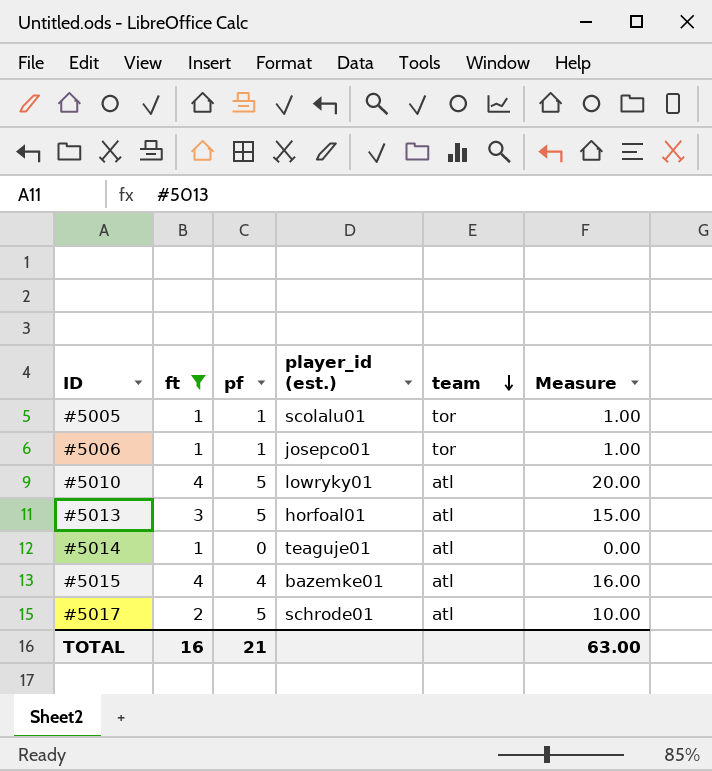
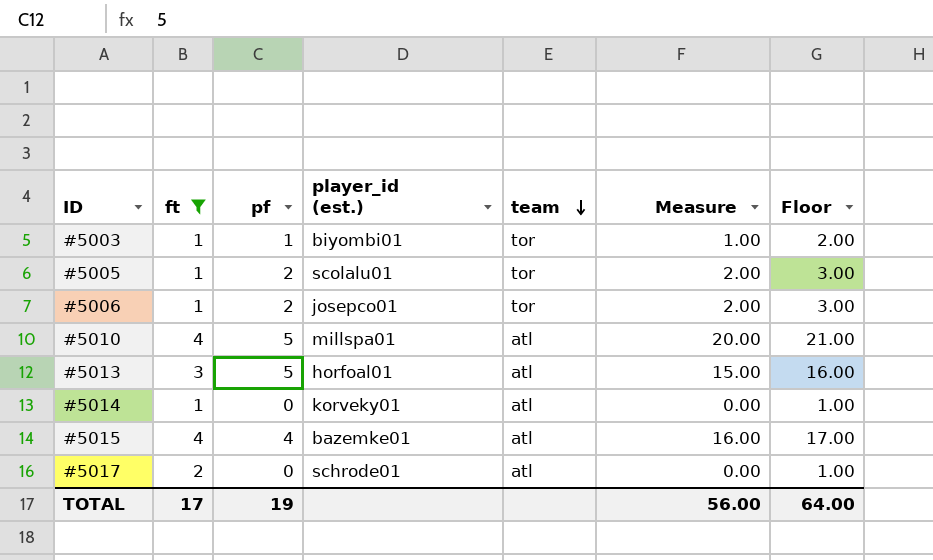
column Floor | formula: none -> [Measure] + 1
row #5003: none -> 1 | 1 | biyombi01 | tor | 1.00 | 2.00
#5005 | pf: 1 -> 2
#5005 | Measure: 1.00 -> 2.00
#5006 | pf: 1 -> 2
#5006 | Measure: 1.00 -> 2.00
#5010 | player_id (est.): lowryky01 -> millspa01
#5014 | player_id (est.): teaguje01 -> korveky01
#5017 | pf: 5 -> 0
#5017 | Measure: 10.00 -> 0.00
TOTAL | ft: 16 -> 17
TOTAL | pf: 21 -> 19
TOTAL | Measure: 63.00 -> 56.00

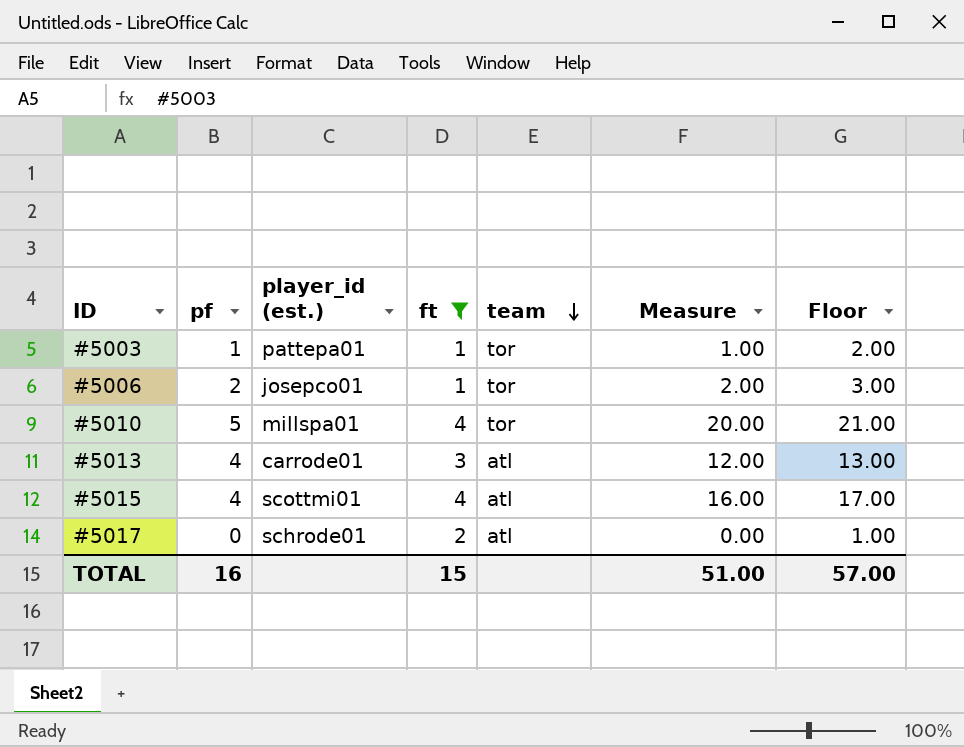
column ft | position: 2 -> 4
row #5005: 1 | 2 | scolalu01 | tor | 2.00 | 3.00 -> none
row #5014: 1 | 0 | korveky01 | atl | 0.00 | 1.00 -> none
#5003 | player_id (est.): biyombi01 -> pattepa01
#5010 | team: atl -> tor
#5013 | pf: 5 -> 4
#5013 | player_id (est.): horfoal01 -> carrode01
#5013 | Measure: 15.00 -> 12.00
#5013 | Floor: 16.00 -> 13.00
#5015 | player_id (est.): bazemke01 -> scottmi01
TOTAL | pf: 19 -> 16
TOTAL | ft: 17 -> 15
TOTAL | Measure: 56.00 -> 51.00
TOTAL | Floor: 64.00 -> 57.00

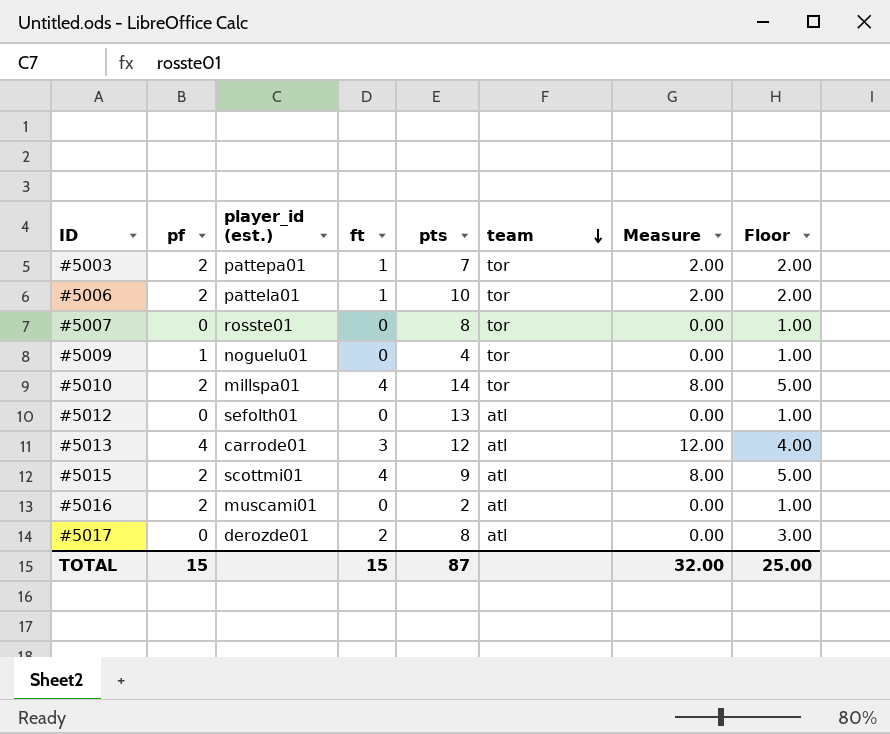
filter: ft != 0 -> none
column pts | position: none -> 5
column Floor | formula: [Measure] + 1 -> [ft] + 1
#5003 | pf: 1 -> 2
#5003 | Measure: 1.00 -> 2.00
#5006 | player_id (est.): josepco01 -> pattela01
#5010 | pf: 5 -> 2
#5010 | Measure: 20.00 -> 8.00
#5015 | pf: 4 -> 2
#5015 | Measure: 16.00 -> 8.00
#5017 | player_id (est.): schrode01 -> derozde01
TOTAL | pf: 16 -> 15
TOTAL | Measure: 51.00 -> 32.00
TOTAL | Floor: 57.00 -> 25.00

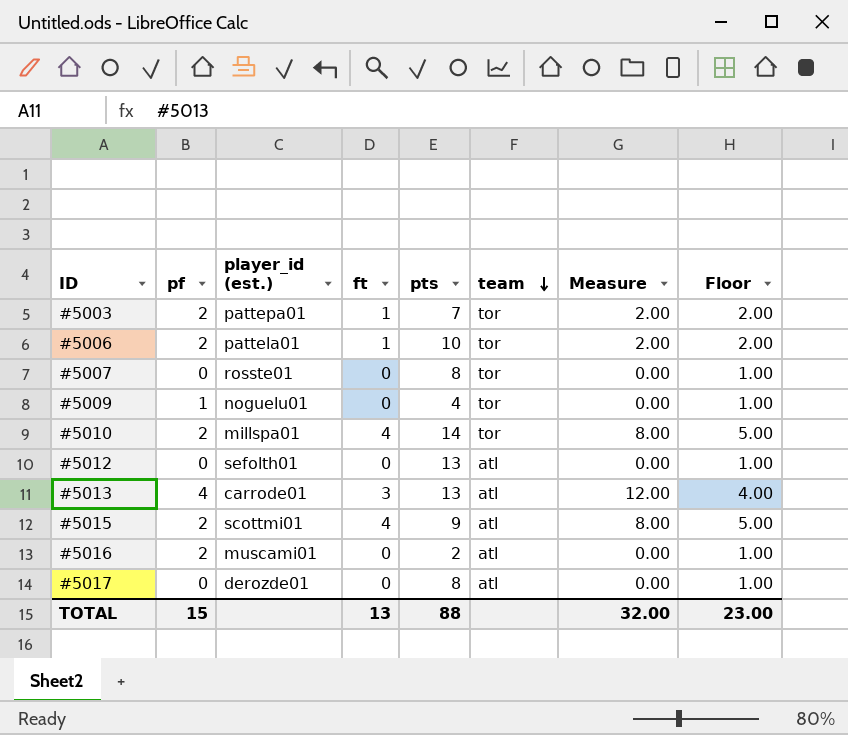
#5013 | pts: 12 -> 13
#5017 | ft: 2 -> 0
#5017 | Floor: 3.00 -> 1.00
TOTAL | ft: 15 -> 13
TOTAL | pts: 87 -> 88
TOTAL | Floor: 25.00 -> 23.00

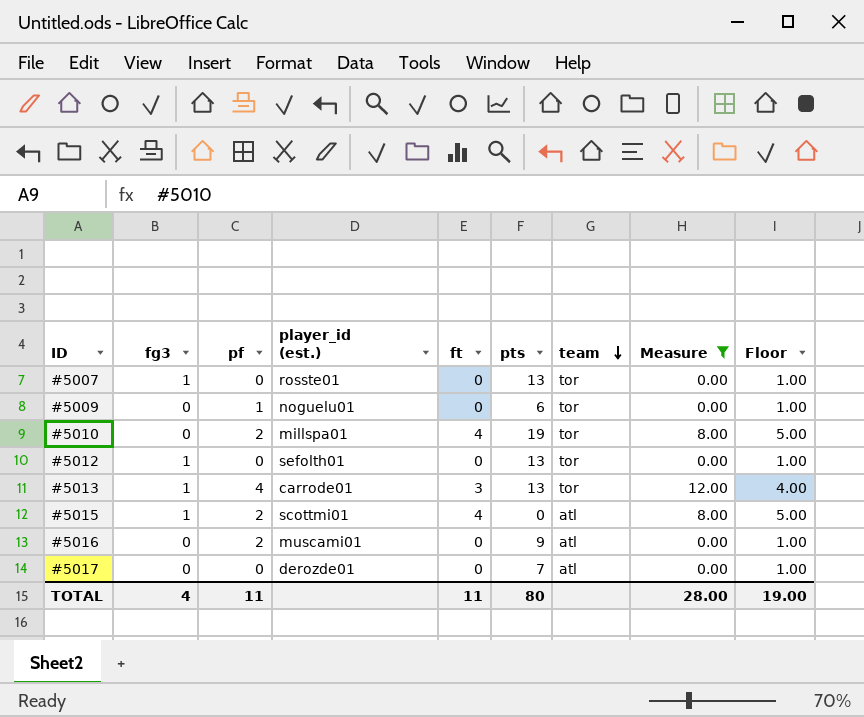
filter: none -> Measure != 2.00
column fg3 | position: none -> 2
#5007 | pts: 8 -> 13
#5009 | pts: 4 -> 6
#5010 | pts: 14 -> 19
#5012 | team: atl -> tor
#5013 | team: atl -> tor
#5015 | pts: 9 -> 0
#5016 | pts: 2 -> 9
#5017 | pts: 8 -> 7
TOTAL | pf: 15 -> 11
TOTAL | ft: 13 -> 11
TOTAL | pts: 88 -> 80
TOTAL | Measure: 32.00 -> 28.00
TOTAL | Floor: 23.00 -> 19.00

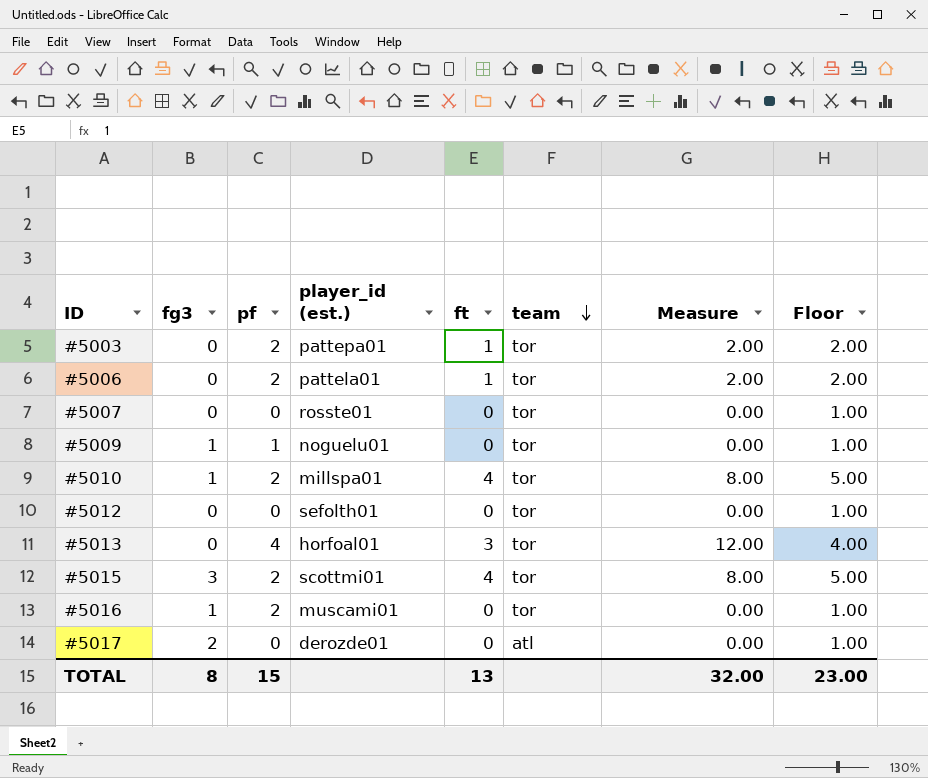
filter: Measure != 2.00 -> none
column pts | position: 6 -> none
#5007 | fg3: 1 -> 0
#5009 | fg3: 0 -> 1
#5010 | fg3: 0 -> 1
#5012 | fg3: 1 -> 0
#5013 | fg3: 1 -> 0
#5013 | player_id (est.): carrode01 -> horfoal01
#5015 | fg3: 1 -> 3
#5015 | team: atl -> tor
#5016 | fg3: 0 -> 1
#5016 | team: atl -> tor
#5017 | fg3: 0 -> 2
TOTAL | fg3: 4 -> 8
TOTAL | pf: 11 -> 15
TOTAL | ft: 11 -> 13
TOTAL | Measure: 28.00 -> 32.00
TOTAL | Floor: 19.00 -> 23.00

